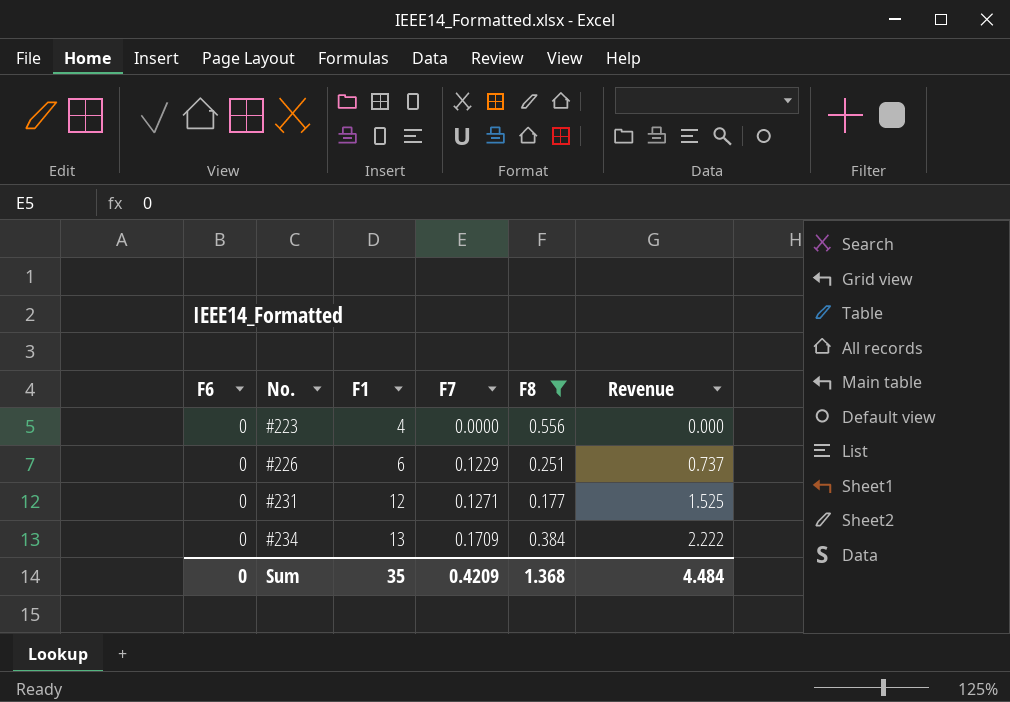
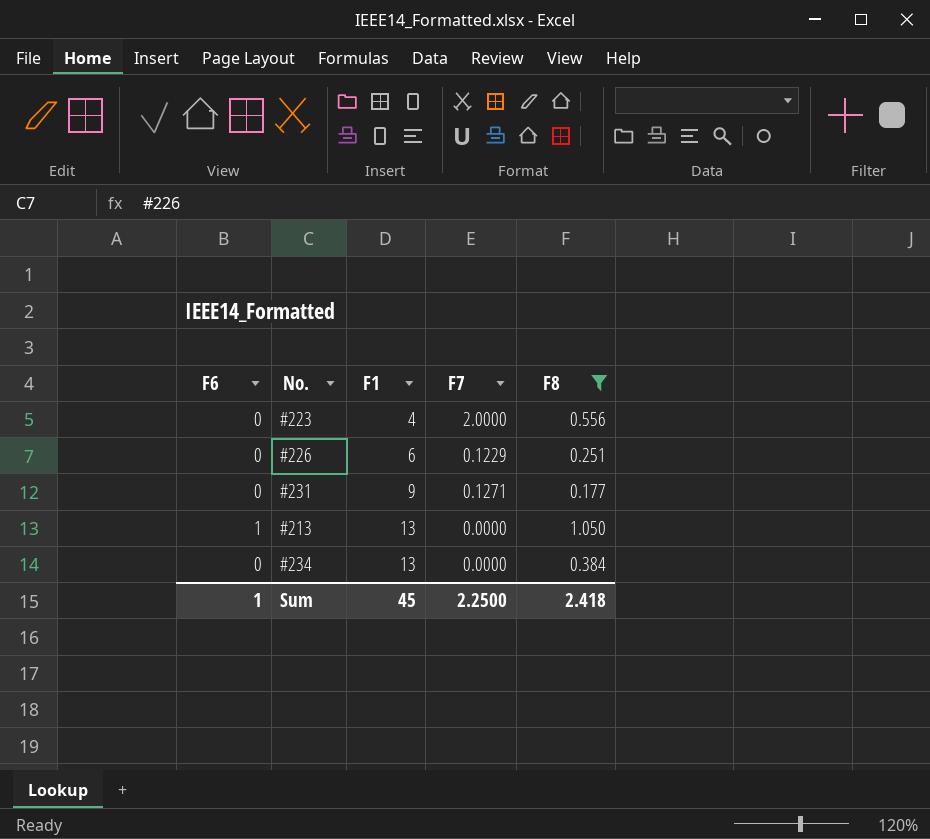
column Revenue | formula: [F1] * [F7] -> none
#223 | F7: 0.0000 -> 2.0000
#231 | F1: 12 -> 9
row #213: none -> 1 | 13 | 0.0000 | 1.050
#234 | F7: 0.1709 -> 0.0000
Sum | F6: 0 -> 1
Sum | F1: 35 -> 45
Sum | F7: 0.4209 -> 2.2500
Sum | F8: 1.368 -> 2.418

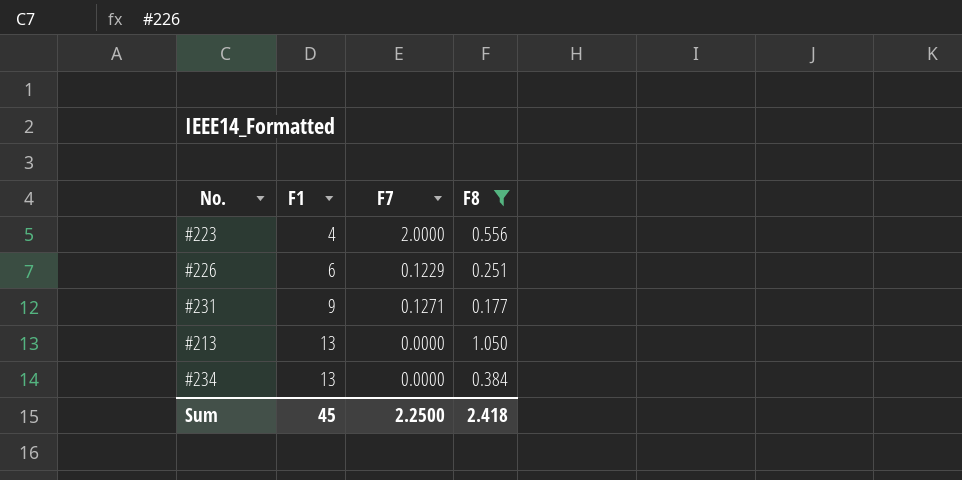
column F6 | position: 1 -> none

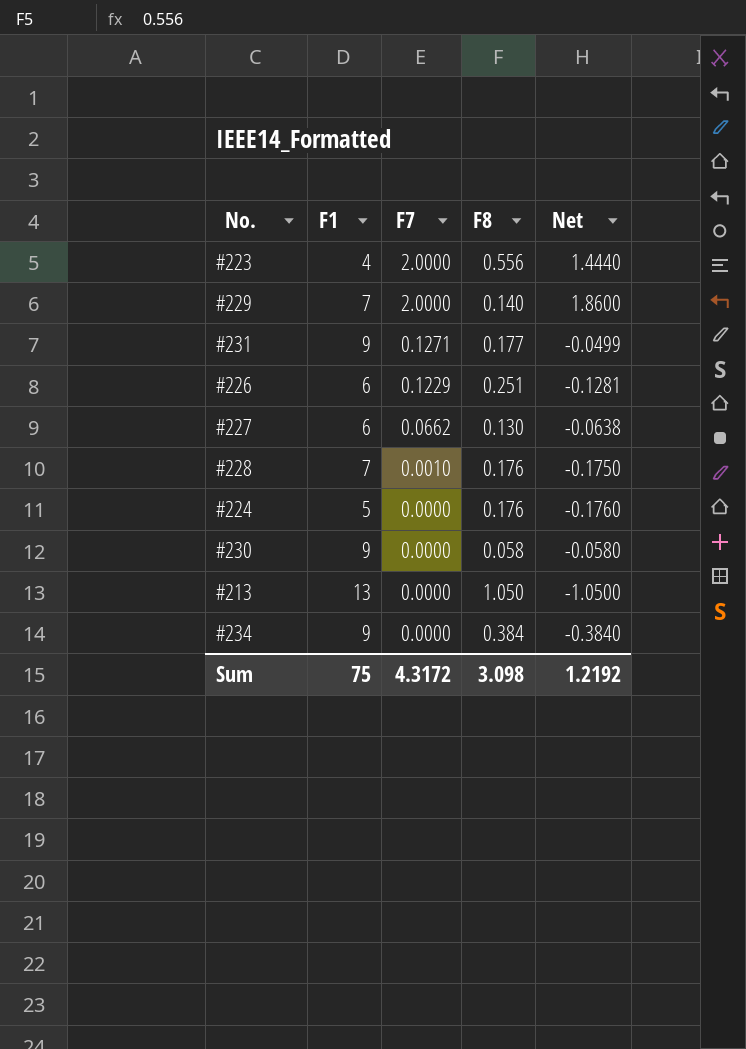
filter: F8 >= 0.177 -> none
row order: F1 ascending -> F7 descending
column Net | formula: none -> [F7] - [F8]
#234 | F1: 13 -> 9
Sum | F1: 45 -> 75
Sum | F7: 2.2500 -> 4.3172
Sum | F8: 2.418 -> 3.098

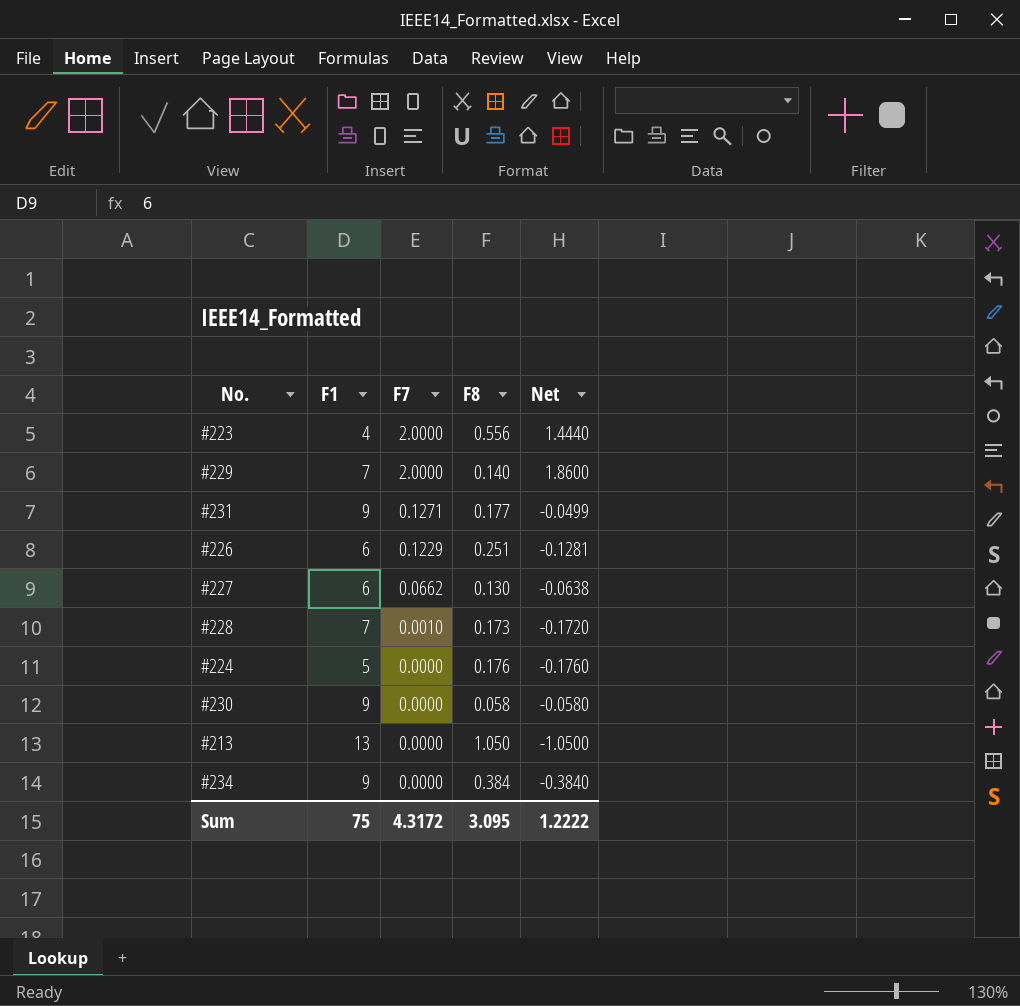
#228 | F8: 0.176 -> 0.173
#228 | Net: -0.1750 -> -0.1720
Sum | F8: 3.098 -> 3.095
Sum | Net: 1.2192 -> 1.2222

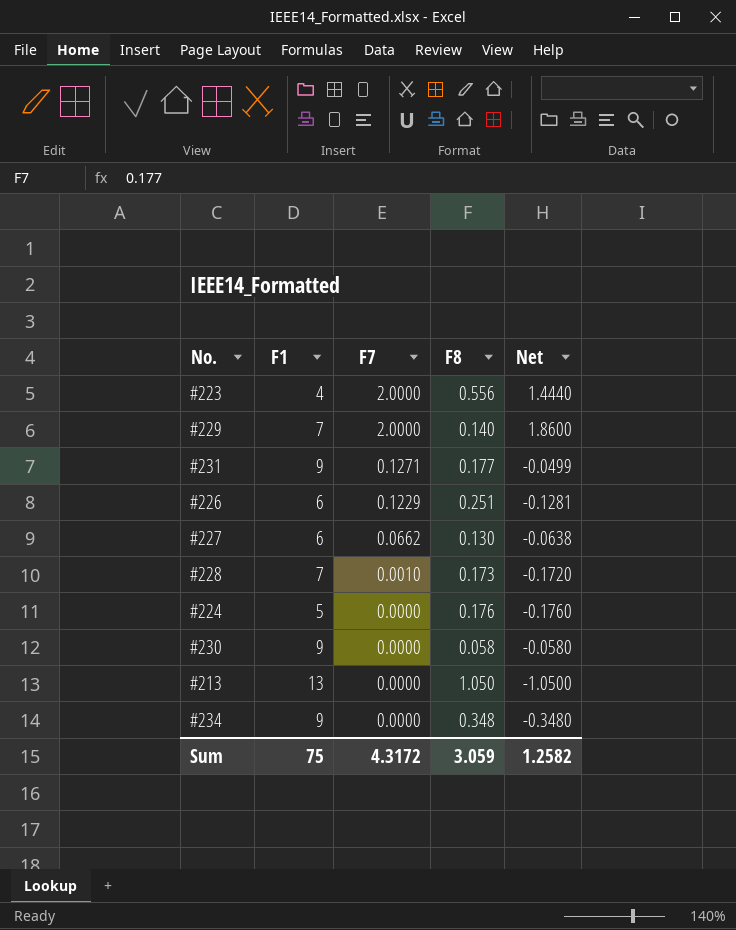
#234 | F8: 0.384 -> 0.348
#234 | Net: -0.3840 -> -0.3480
Sum | F8: 3.095 -> 3.059
Sum | Net: 1.2222 -> 1.2582

